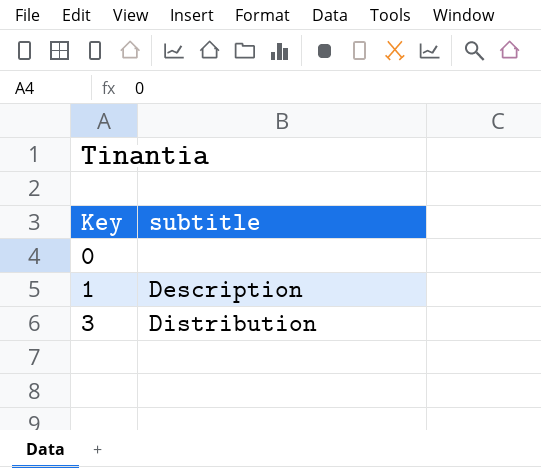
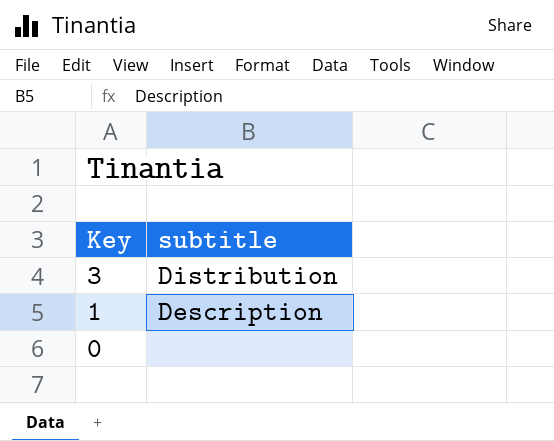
row order: Key ascending -> Key descending

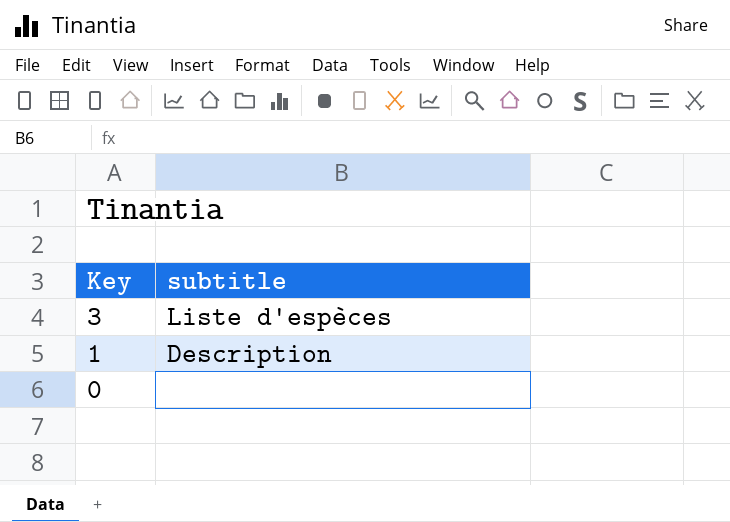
3 | subtitle: Distribution -> Liste d'espèces

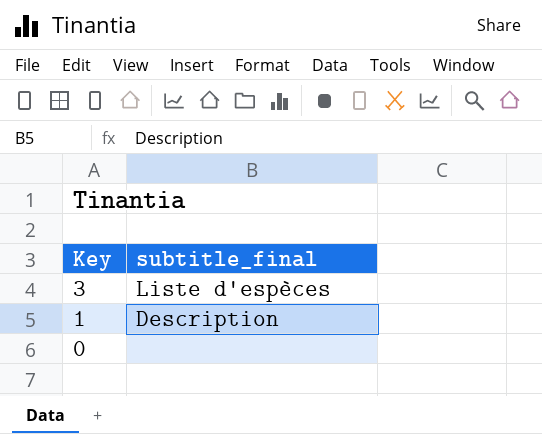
column name: subtitle -> subtitle_final

